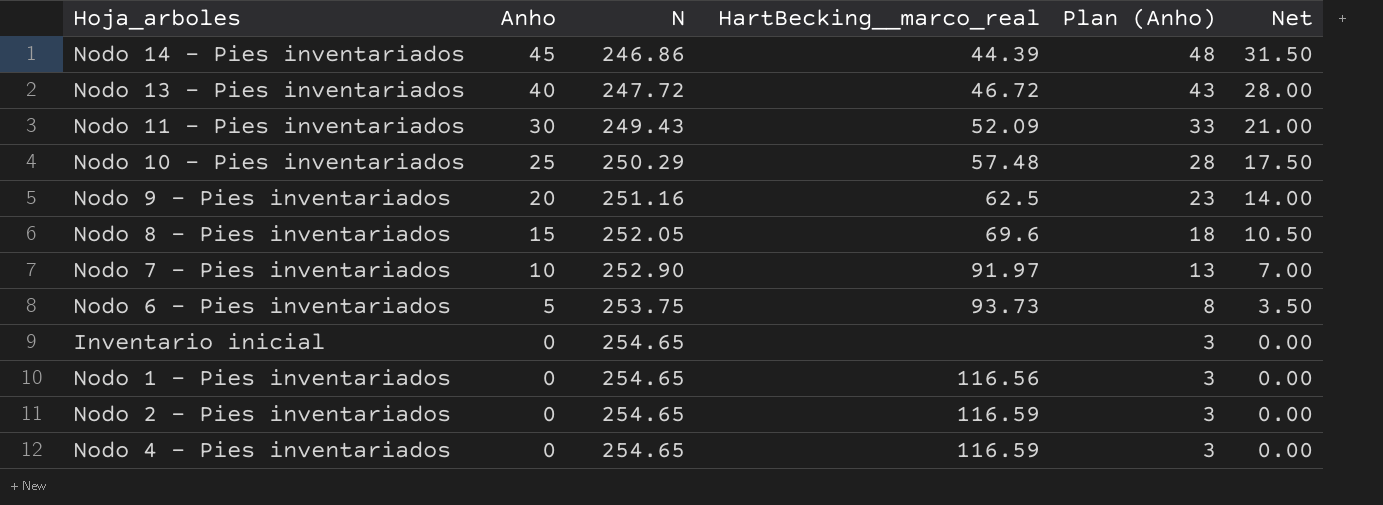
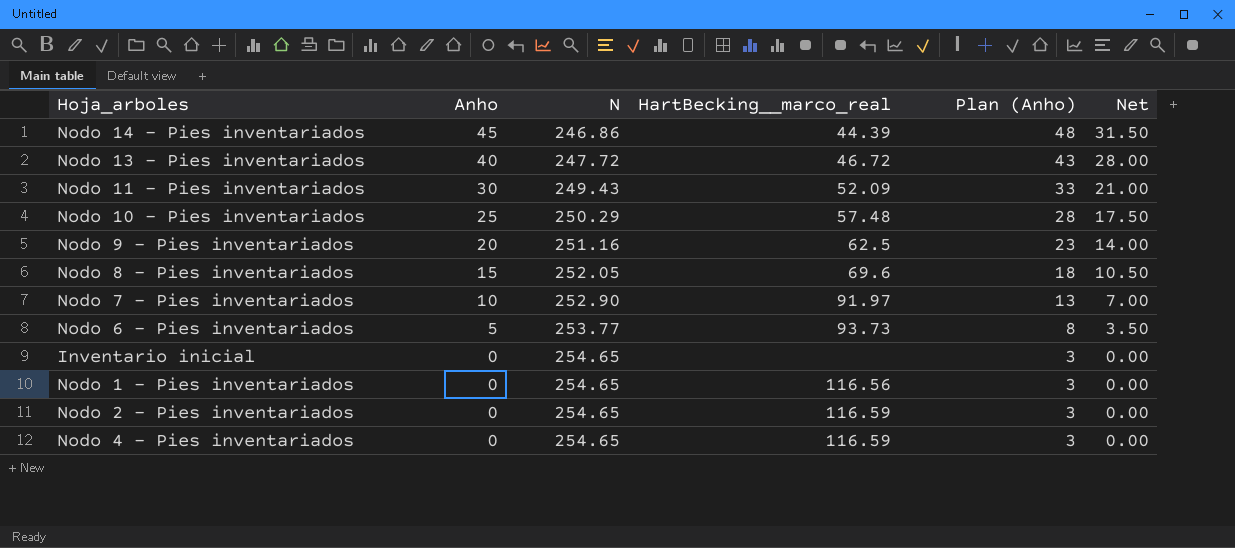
Nodo 6 - Pies inventariados | N: 253.75 -> 253.77

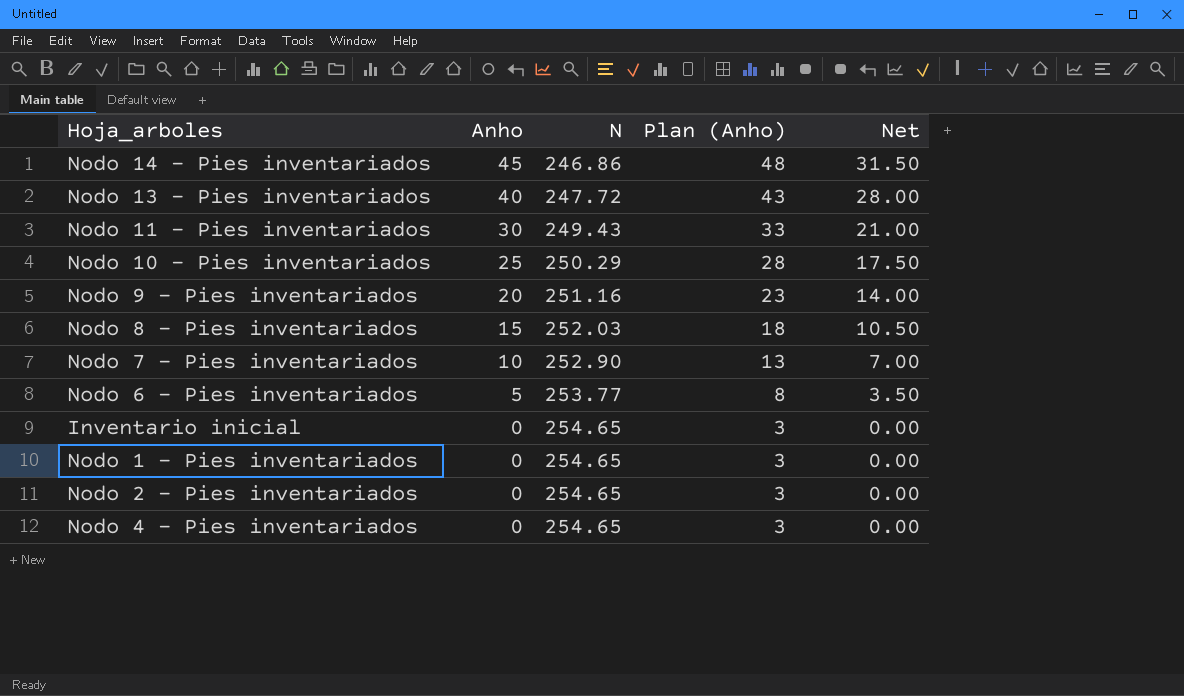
column HartBecking__marco_real | position: 4 -> none
Nodo 8 - Pies inventariados | N: 252.05 -> 252.03

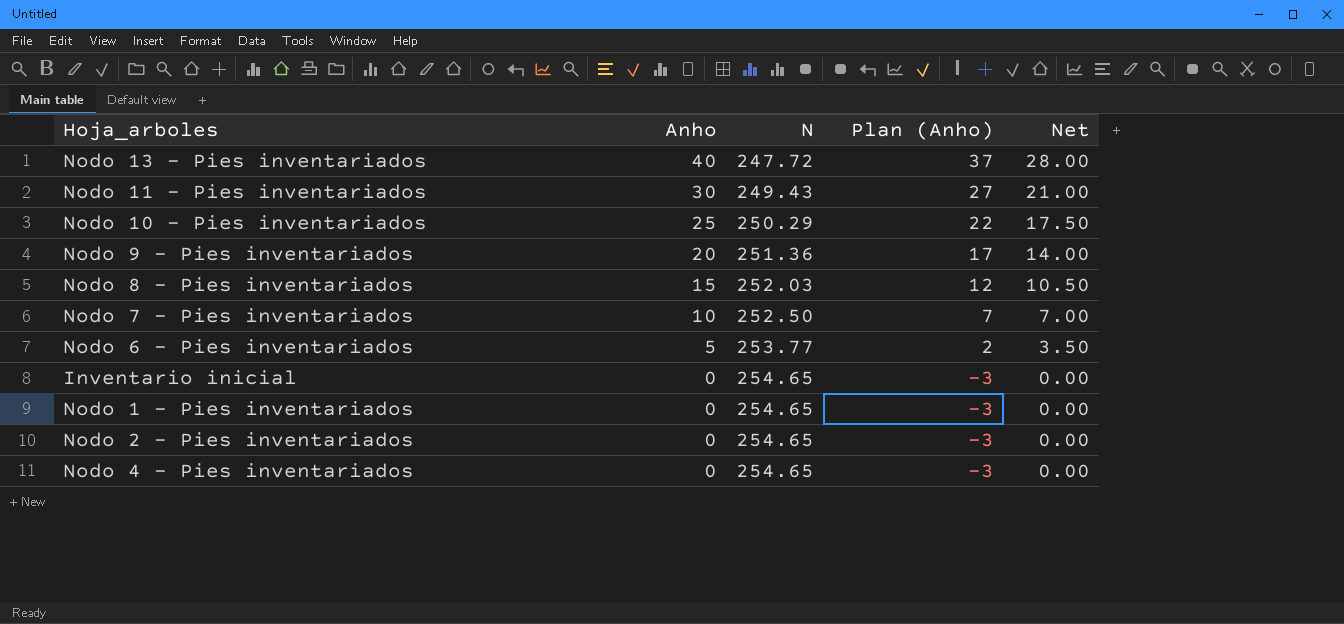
column Plan (Anho) | formula: [Anho] + 3 -> [Anho] - 3
row Nodo 14 - Pies inventariados: 45 | 246.86 | 48 | 31.50 -> none
Nodo 9 - Pies inventariados | N: 251.16 -> 251.36
Nodo 7 - Pies inventariados | N: 252.90 -> 252.50

